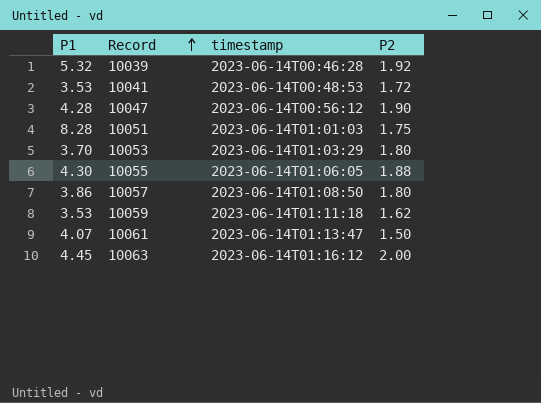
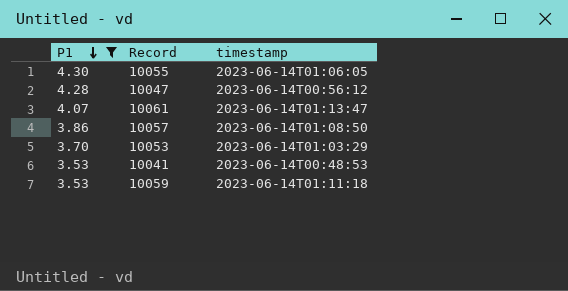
filter: none -> P1 <= 4.30
row order: Record ascending -> P1 descending
column P2 | position: 4 -> none

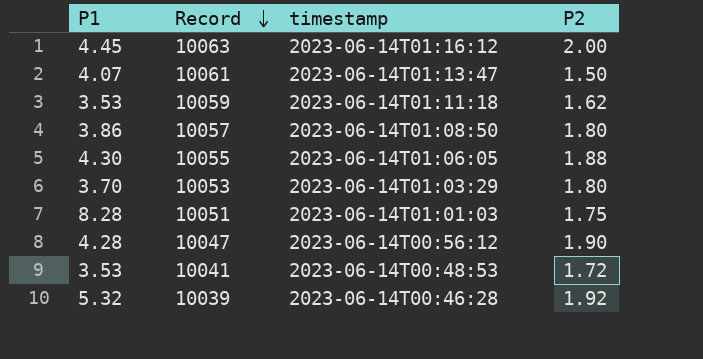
filter: P1 <= 4.30 -> none
row order: P1 descending -> Record descending
column P2 | position: none -> 4

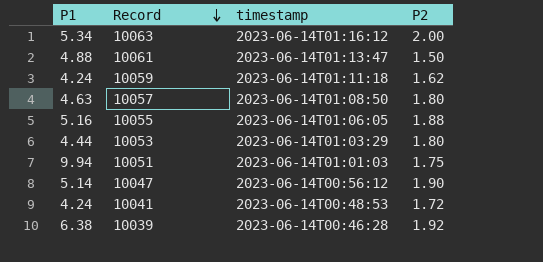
10063 | P1: 4.45 -> 5.34
10061 | P1: 4.07 -> 4.88
10059 | P1: 3.53 -> 4.24
10057 | P1: 3.86 -> 4.63
10055 | P1: 4.30 -> 5.16
10053 | P1: 3.70 -> 4.44
10051 | P1: 8.28 -> 9.94
10047 | P1: 4.28 -> 5.14
10041 | P1: 3.53 -> 4.24
10039 | P1: 5.32 -> 6.38

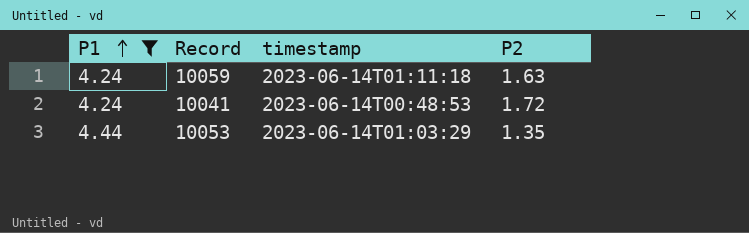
filter: none -> P1 <= 4.44
row order: Record descending -> P1 ascending
10059 | P2: 1.62 -> 1.63
10053 | P2: 1.80 -> 1.35

